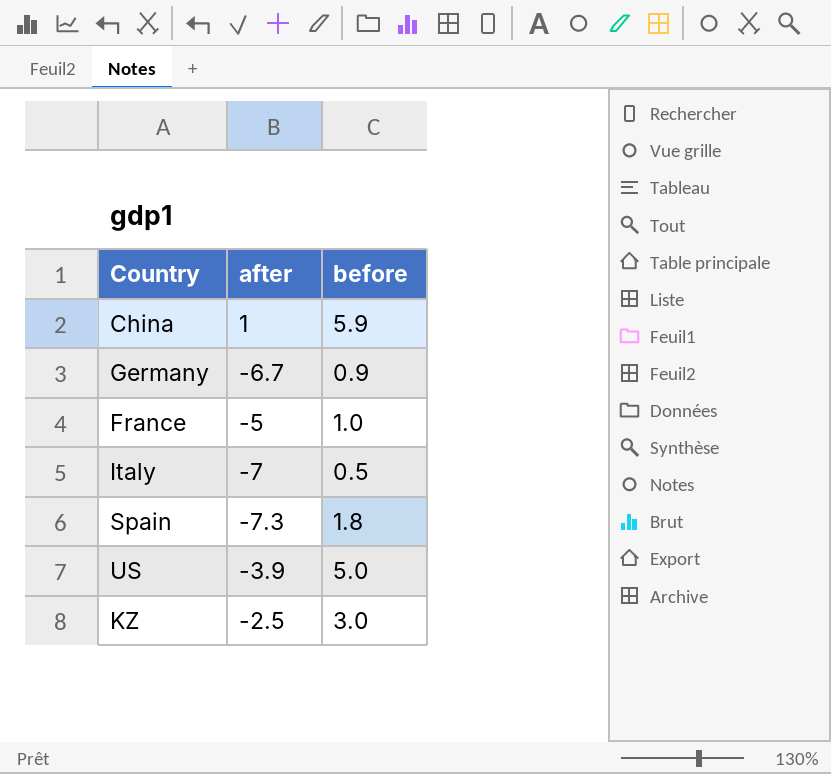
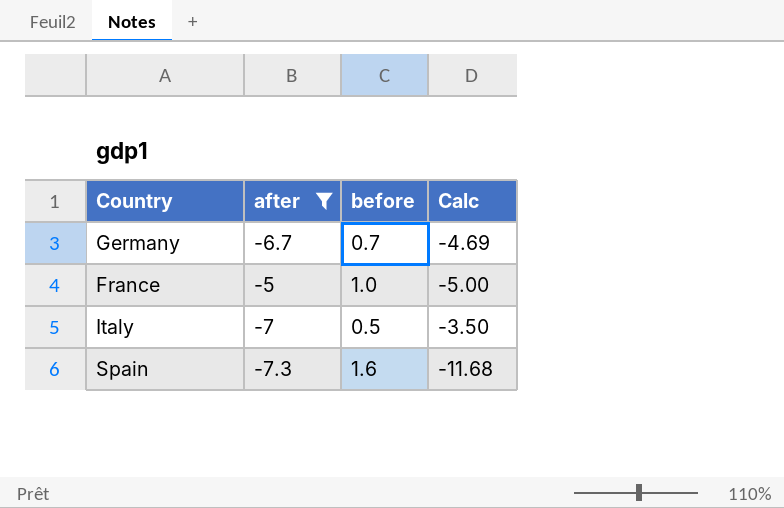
filter: none -> after <= -5
column Calc | formula: none -> [after] * [before]
Germany | before: 0.9 -> 0.7
Spain | before: 1.8 -> 1.6

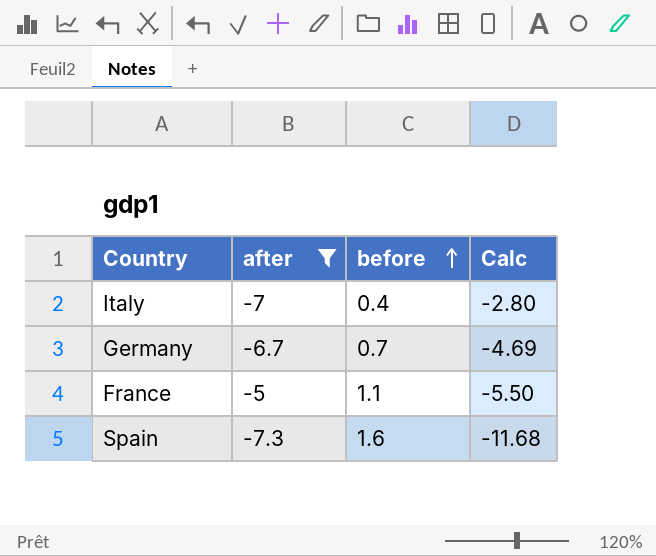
row order: none -> before ascending
Italy | before: 0.5 -> 0.4
Italy | Calc: -3.50 -> -2.80
France | before: 1.0 -> 1.1
France | Calc: -5.00 -> -5.50

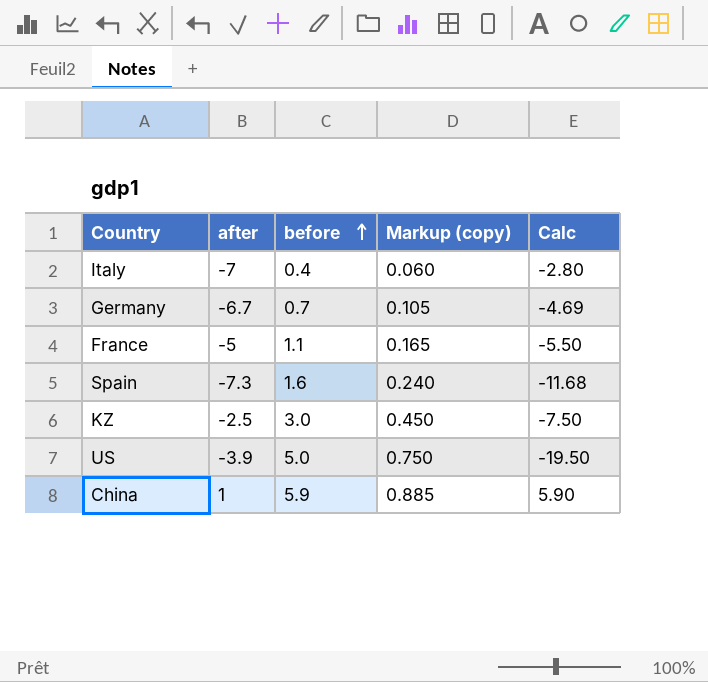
filter: after <= -5 -> none
column Markup (copy) | formula: none -> [before] * 0.15

